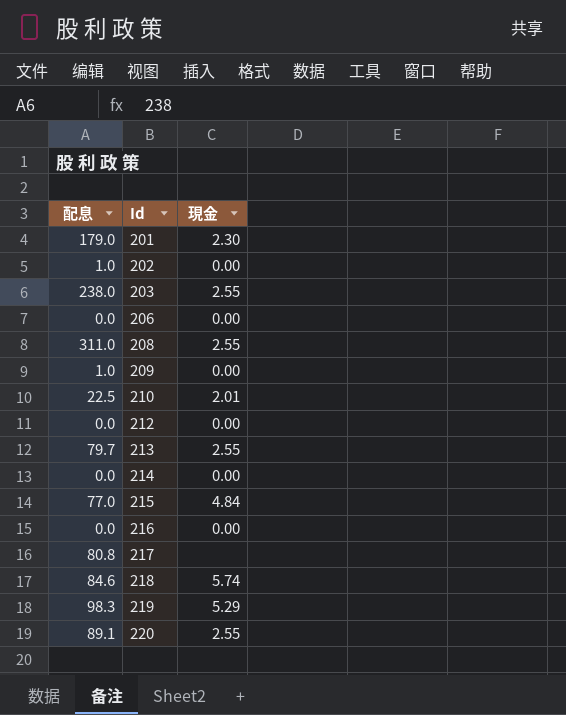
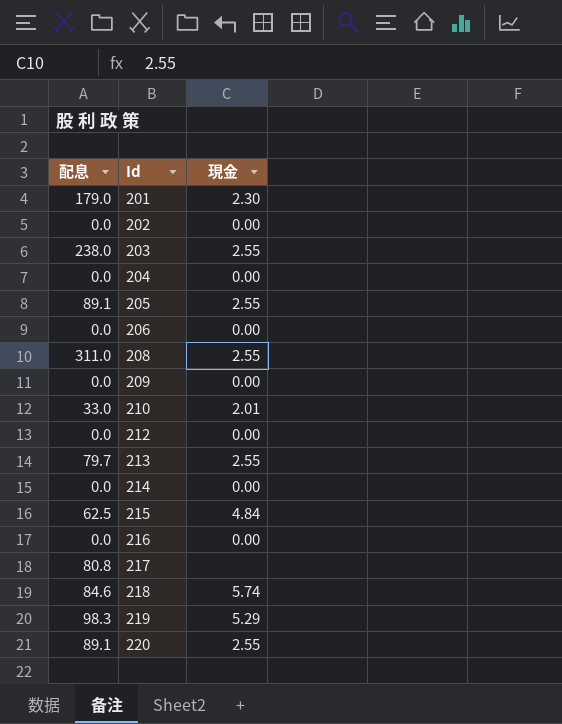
202 | 配息: 1.0 -> 0.0
row 204: none -> 0.0 | 0.00
row 205: none -> 89.1 | 2.55
209 | 配息: 1.0 -> 0.0
210 | 配息: 22.5 -> 33.0
215 | 配息: 77.0 -> 62.5

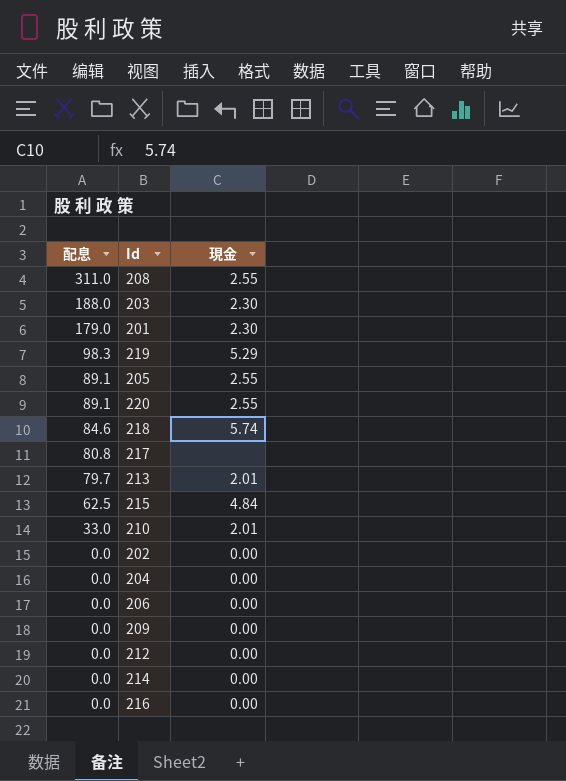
row order: Id ascending -> 配息 descending
203 | 配息: 238.0 -> 188.0
203 | 現金: 2.55 -> 2.30
213 | 現金: 2.55 -> 2.01

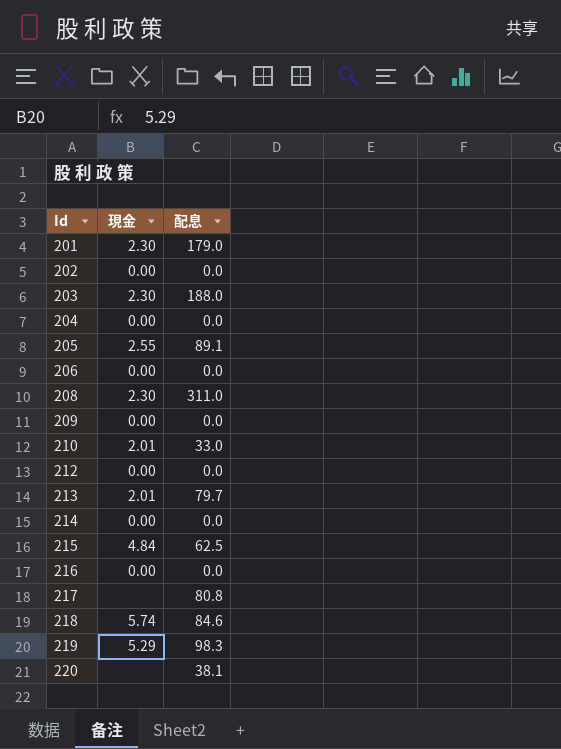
row order: 配息 descending -> Id ascending
column 配息 | position: 1 -> 3
208 | 現金: 2.55 -> 2.30
220 | 現金: 2.55 -> none
220 | 配息: 89.1 -> 38.1

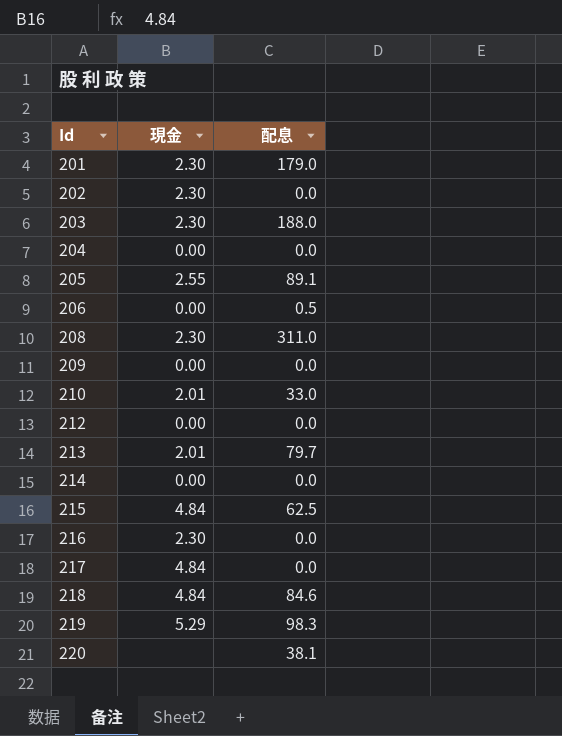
202 | 現金: 0.00 -> 2.30
206 | 配息: 0.0 -> 0.5
216 | 現金: 0.00 -> 2.30
217 | 現金: none -> 4.84
217 | 配息: 80.8 -> 0.0
218 | 現金: 5.74 -> 4.84

